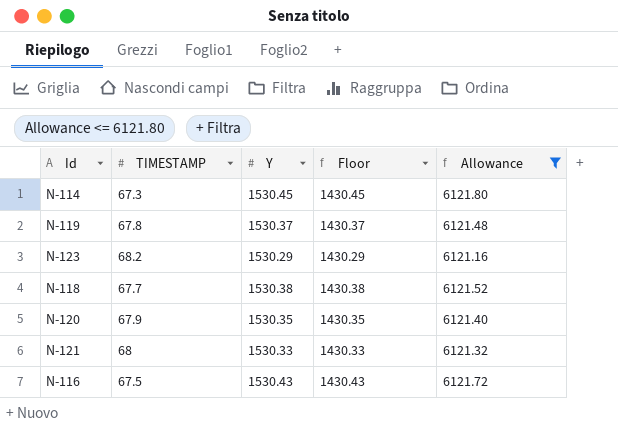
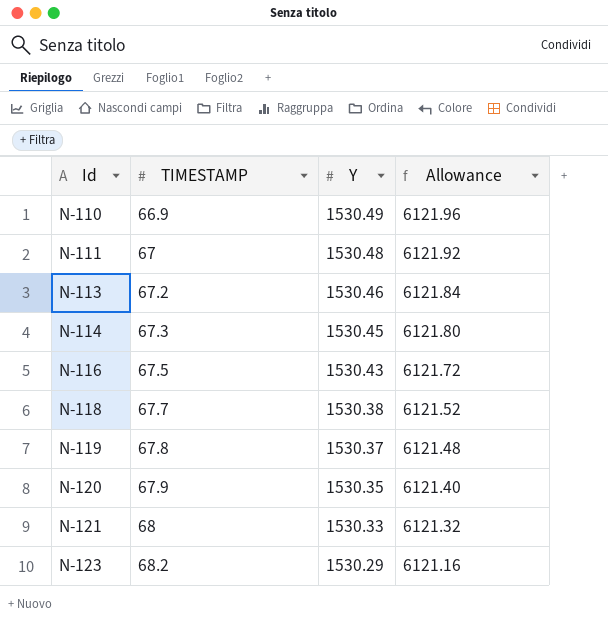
filter: Allowance <= 6121.80 -> none
row order: none -> Id ascending
column Floor | formula: [Y] - 100 -> none

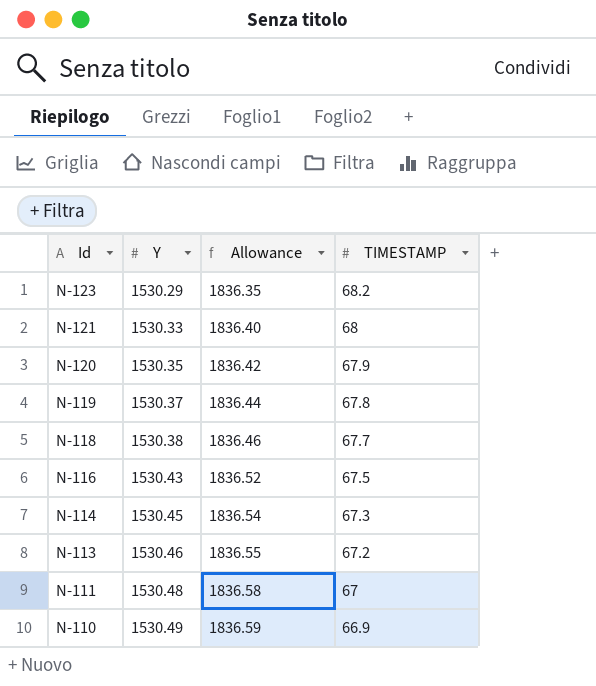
row order: Id ascending -> Id descending
column Allowance | formula: [Y] * 4 -> [Y] * 1.2
column TIMESTAMP | position: 2 -> 4

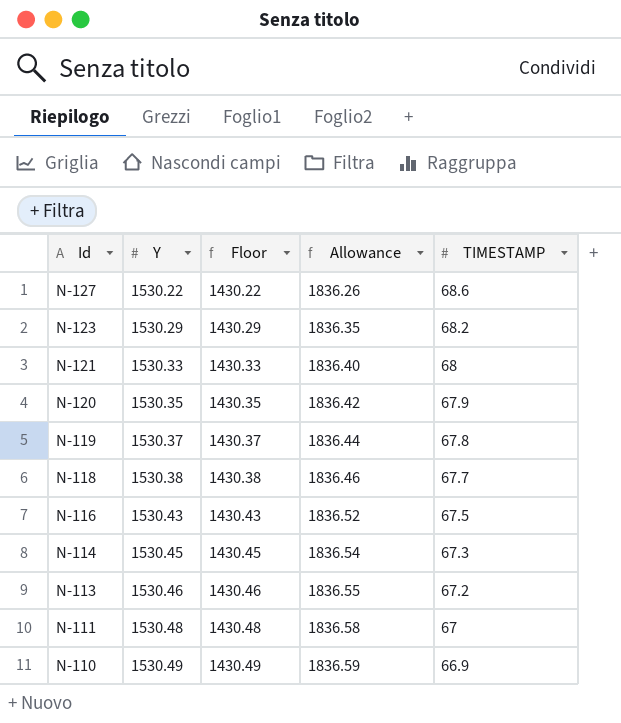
column Floor | formula: none -> [Y] - 100
row N-127: none -> 1530.22 | 1430.22 | 1836.26 | 68.6

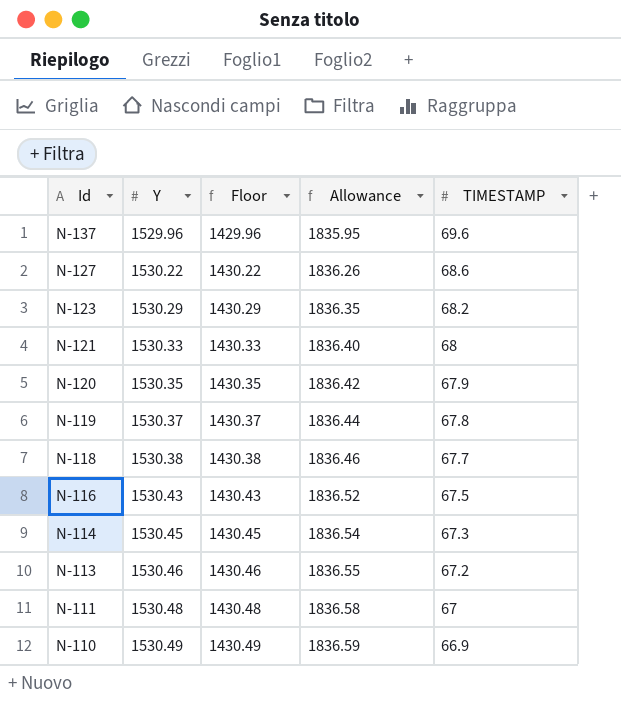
row N-137: none -> 1529.96 | 1429.96 | 1835.95 | 69.6

